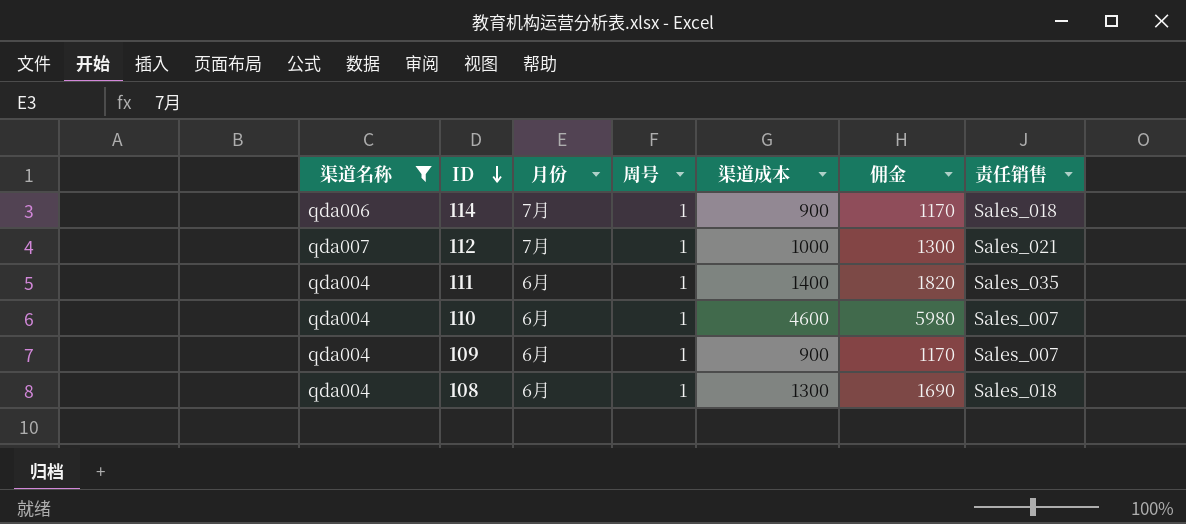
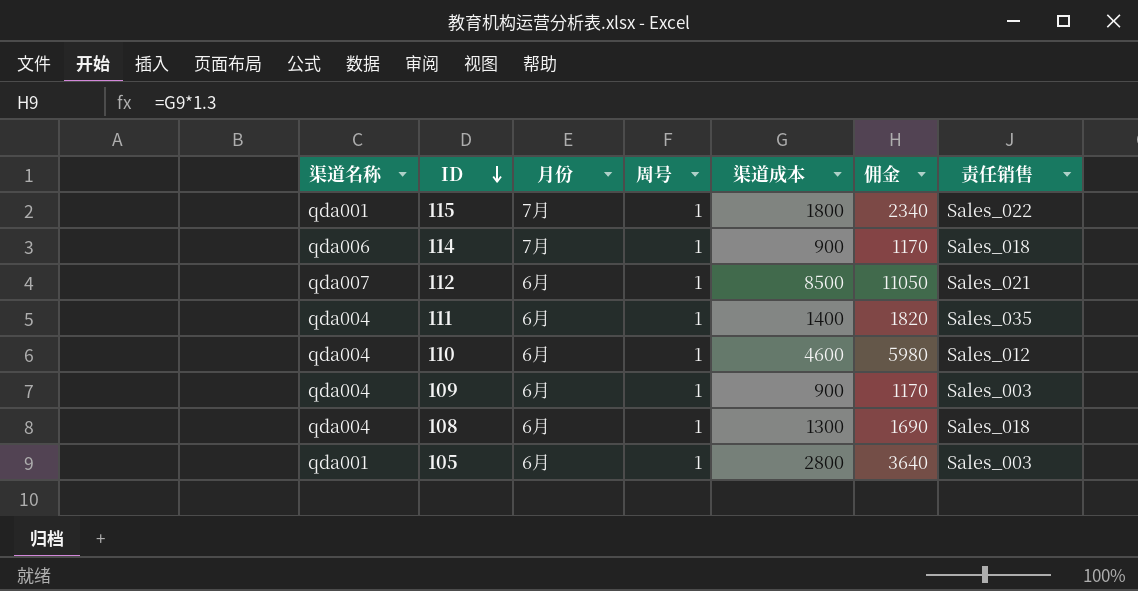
filter: 渠道名称 != qda001 -> none
112 | 月份: 7月 -> 6月
112 | 渠道成本: 1000 -> 8500
112 | 佣金: 1300 -> 11050
110 | 责任销售: Sales_007 -> Sales_012
109 | 责任销售: Sales_007 -> Sales_003

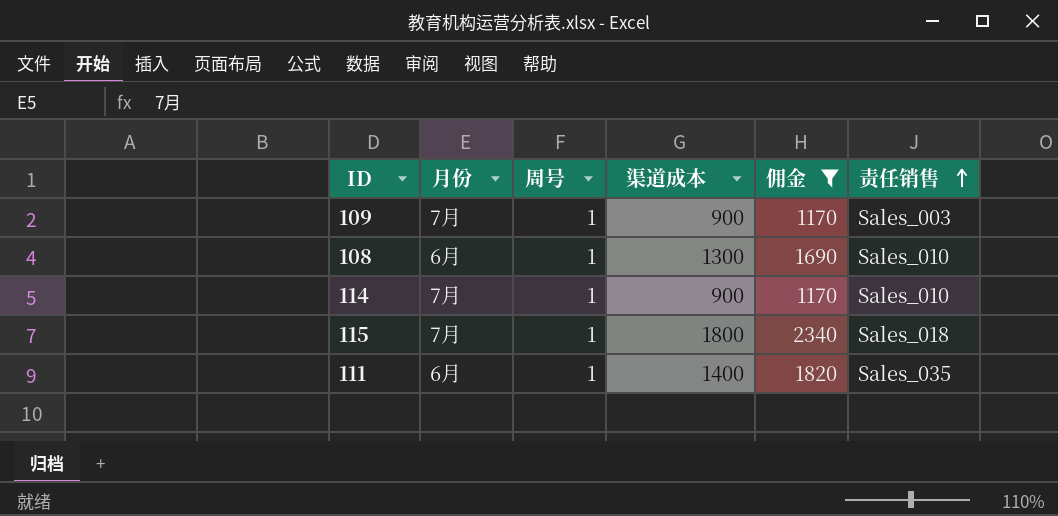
filter: none -> 佣金 <= 2340
row order: ID descending -> 责任销售 ascending
column 渠道名称 | position: 1 -> none
109 | 月份: 6月 -> 7月
108 | 责任销售: Sales_018 -> Sales_010
114 | 责任销售: Sales_018 -> Sales_010
115 | 责任销售: Sales_022 -> Sales_018

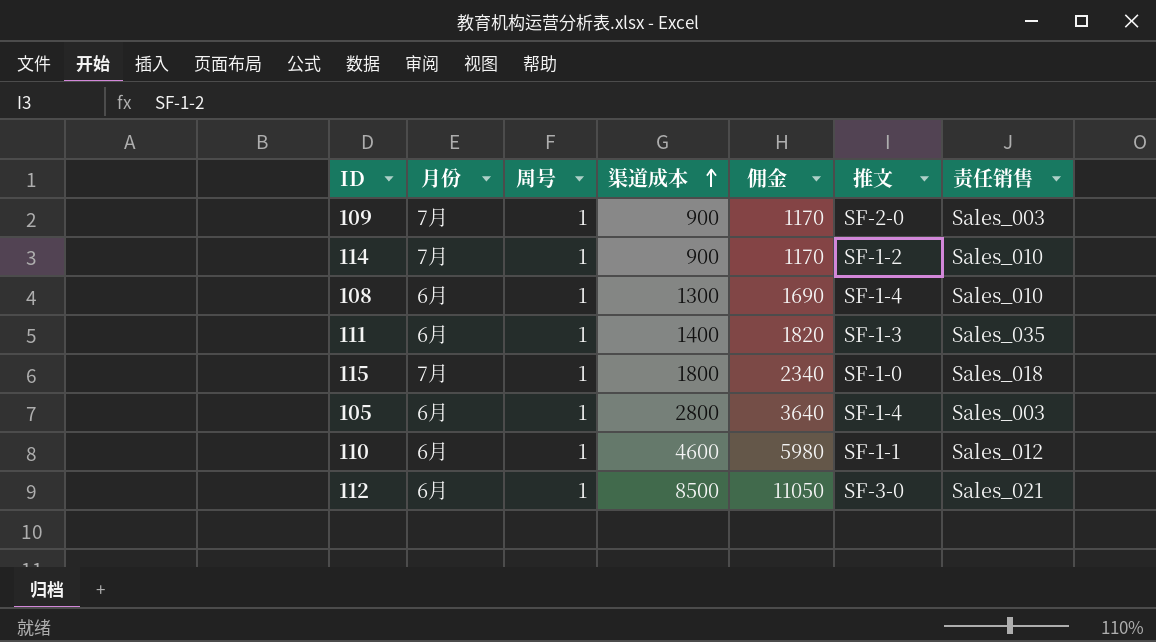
filter: 佣金 <= 2340 -> none
row order: 责任销售 ascending -> 渠道成本 ascending
column 推文 | position: none -> 6

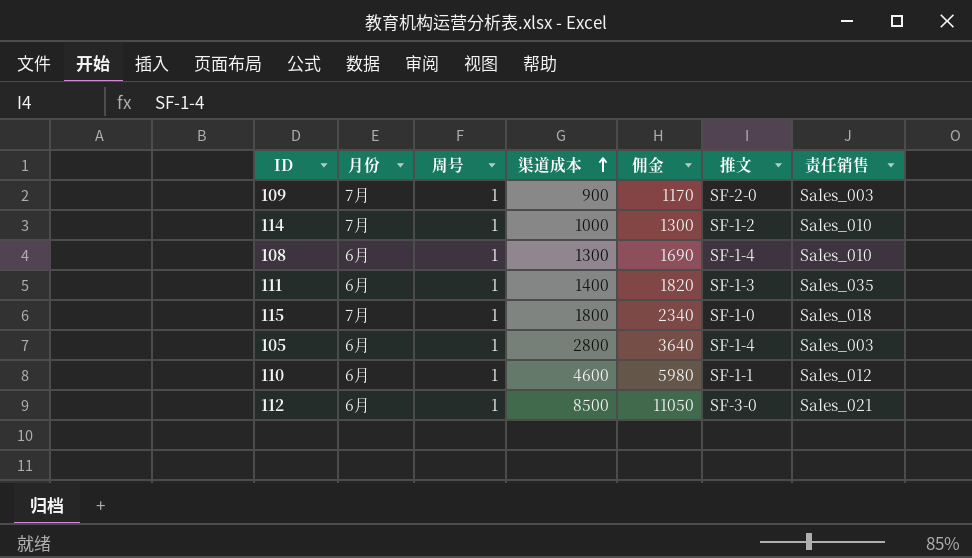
114 | 渠道成本: 900 -> 1000
114 | 佣金: 1170 -> 1300

